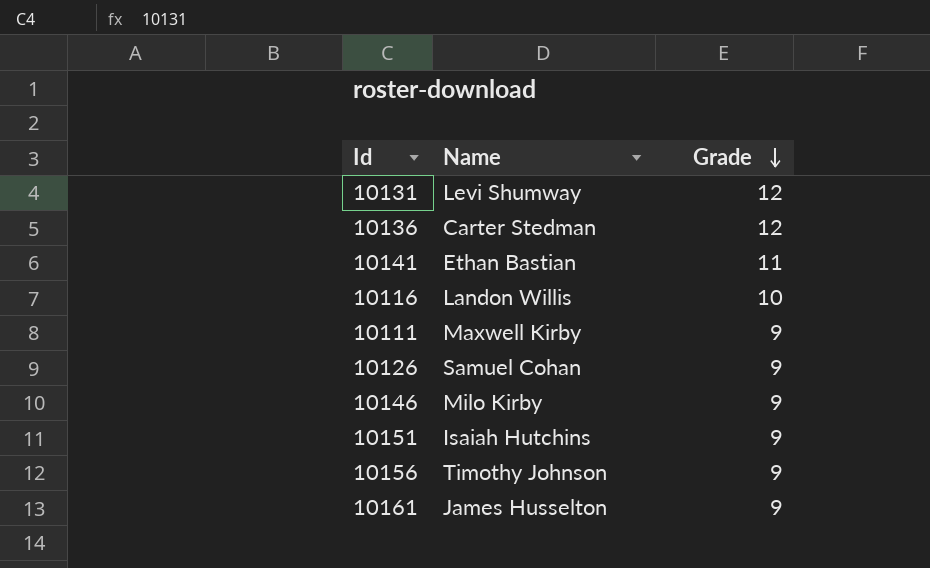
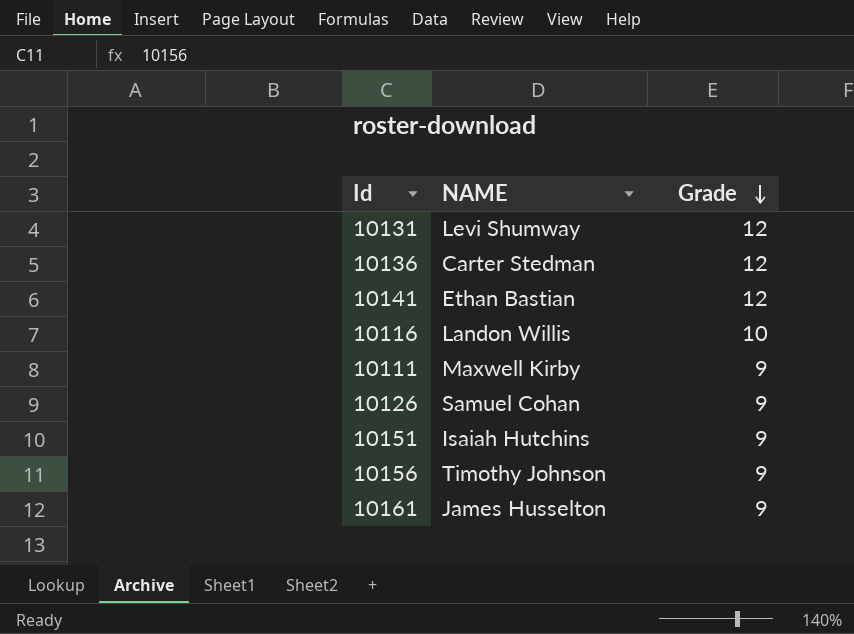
column name: Name -> NAME
row 10146: Milo Kirby | 9 -> none
10141 | Grade: 11 -> 12

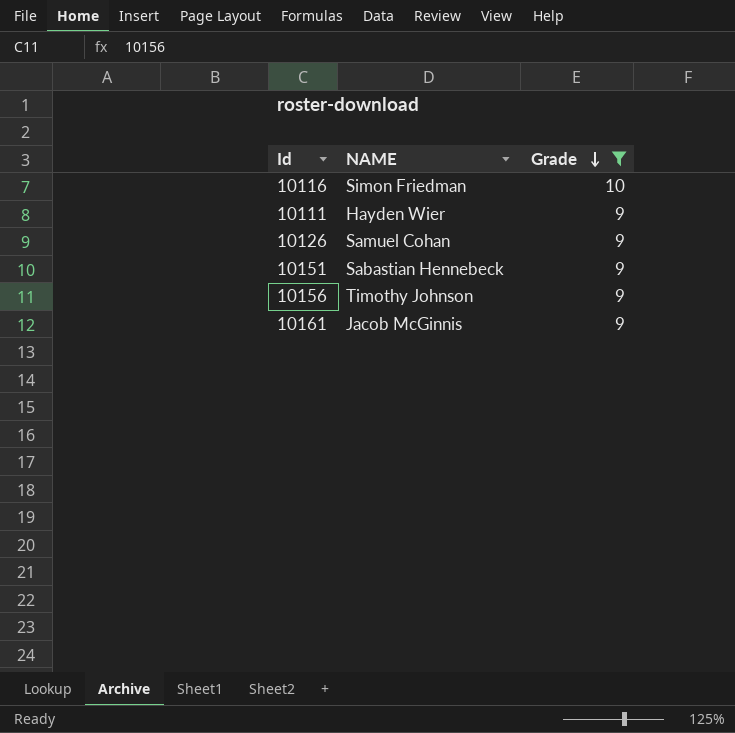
filter: none -> Grade != 12
10116 | NAME: Landon Willis -> Simon Friedman
10111 | NAME: Maxwell Kirby -> Hayden Wier
10151 | NAME: Isaiah Hutchins -> Sabastian Hennebeck
10161 | NAME: James Husselton -> Jacob McGinnis

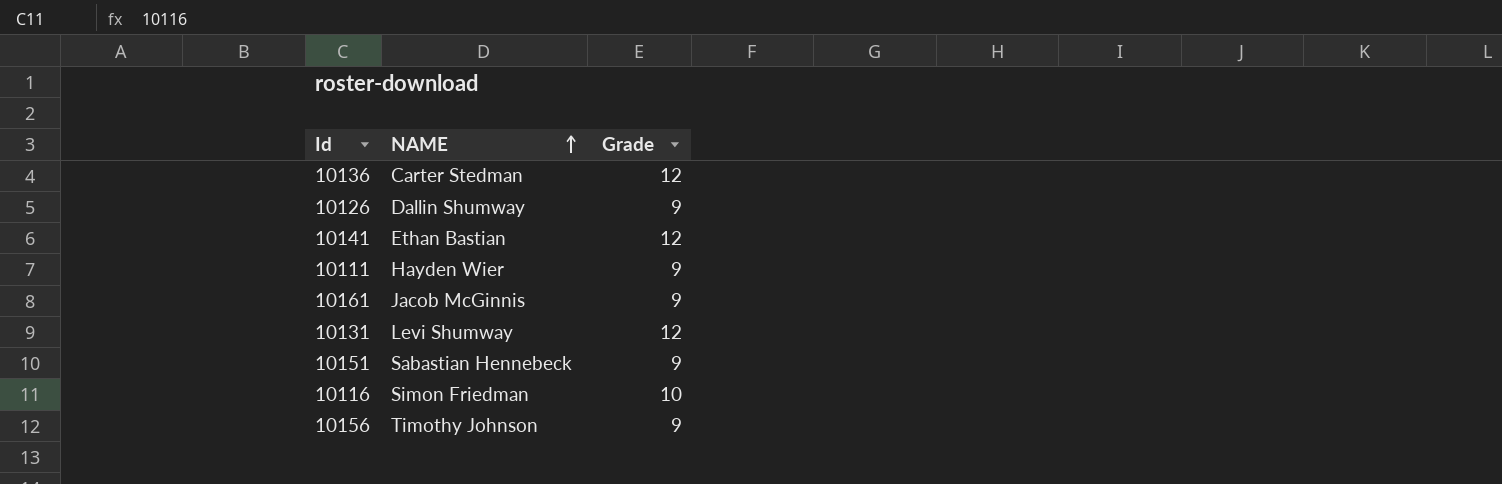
filter: Grade != 12 -> none
row order: Grade descending -> NAME ascending
10126 | NAME: Samuel Cohan -> Dallin Shumway

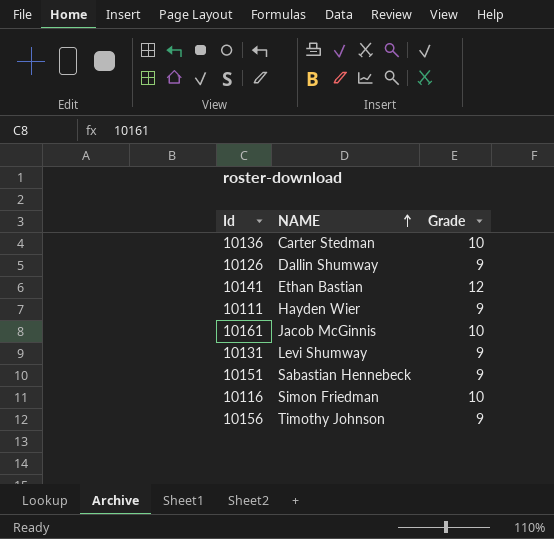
10136 | Grade: 12 -> 10
10161 | Grade: 9 -> 10
10131 | Grade: 12 -> 9

